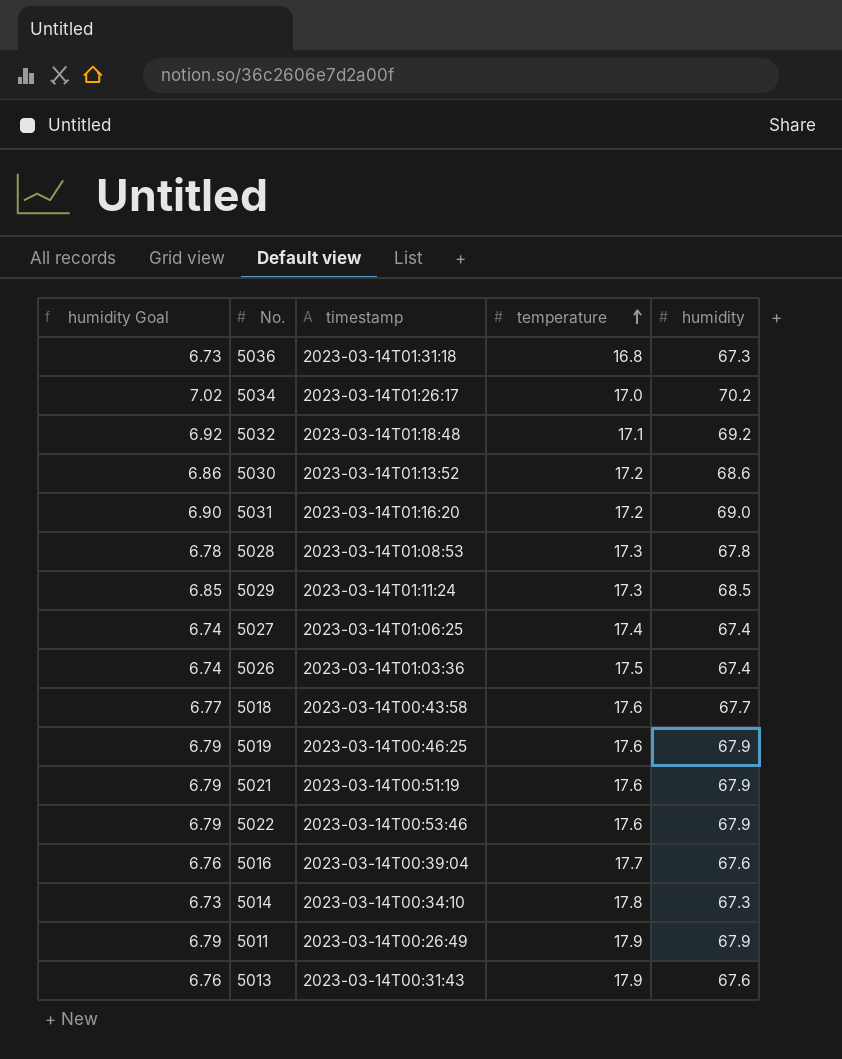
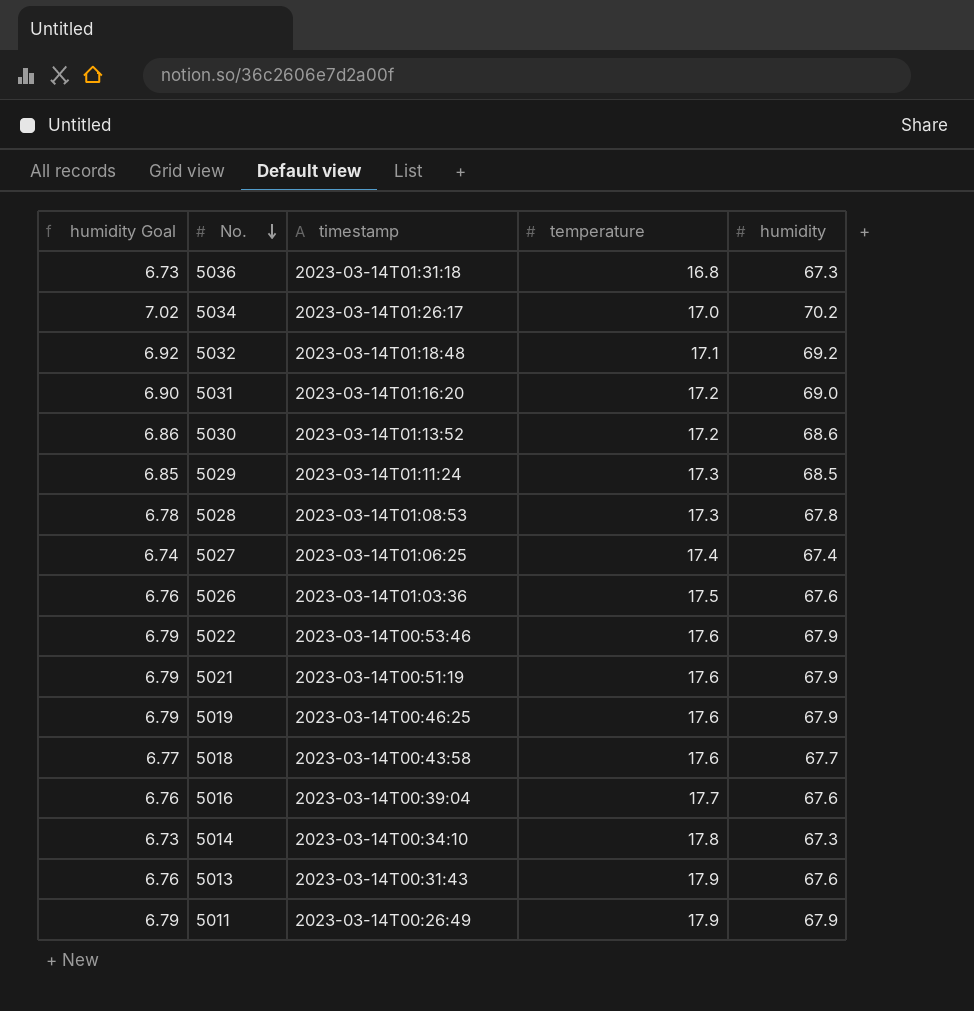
row order: temperature ascending -> No. descending
5026 | humidity Goal: 6.74 -> 6.76
5026 | humidity: 67.4 -> 67.6

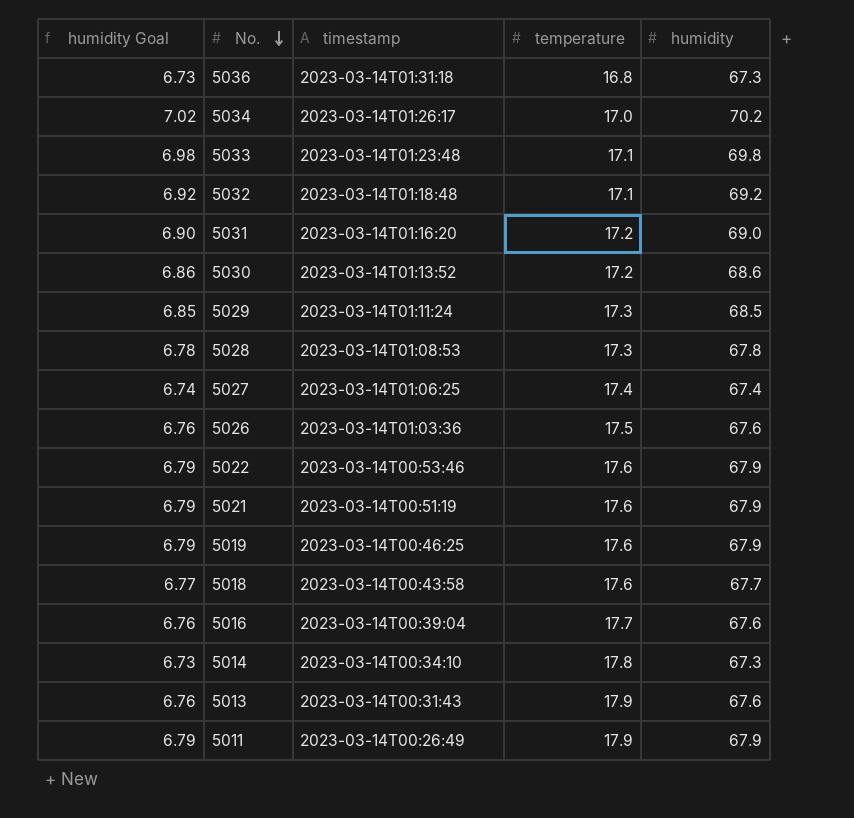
row 5033: none -> 6.98 | 2023-03-14T01:23:48 | 17.1 | 69.8

